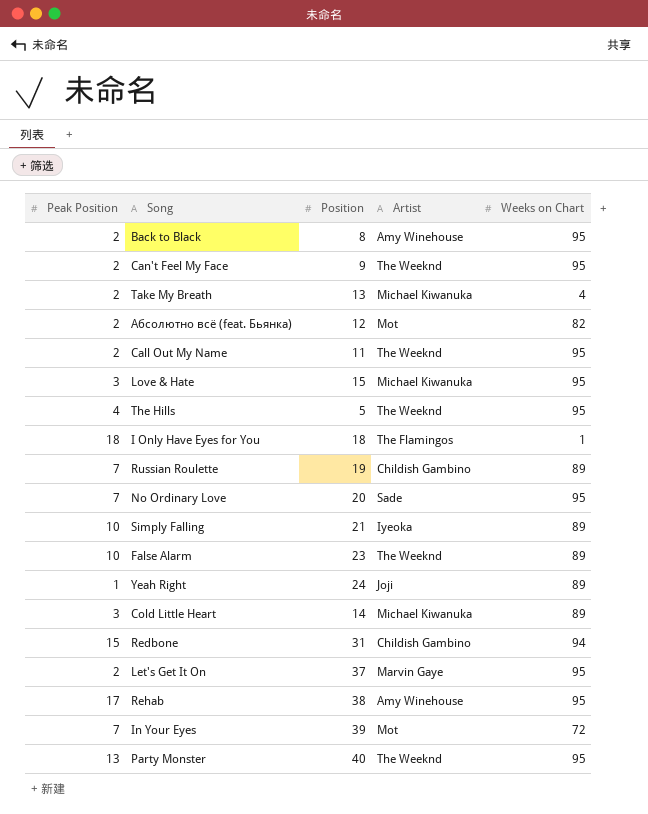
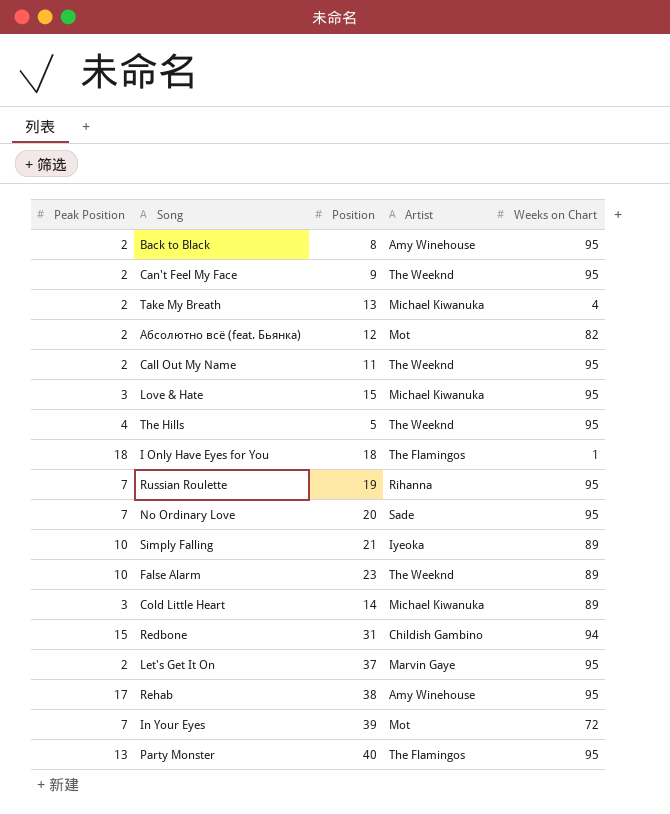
row Yeah Right: 1 | 24 | Joji | 89 -> none
Russian Roulette | Artist: Childish Gambino -> Rihanna
Russian Roulette | Weeks on Chart: 89 -> 95
Party Monster | Artist: The Weeknd -> The Flamingos

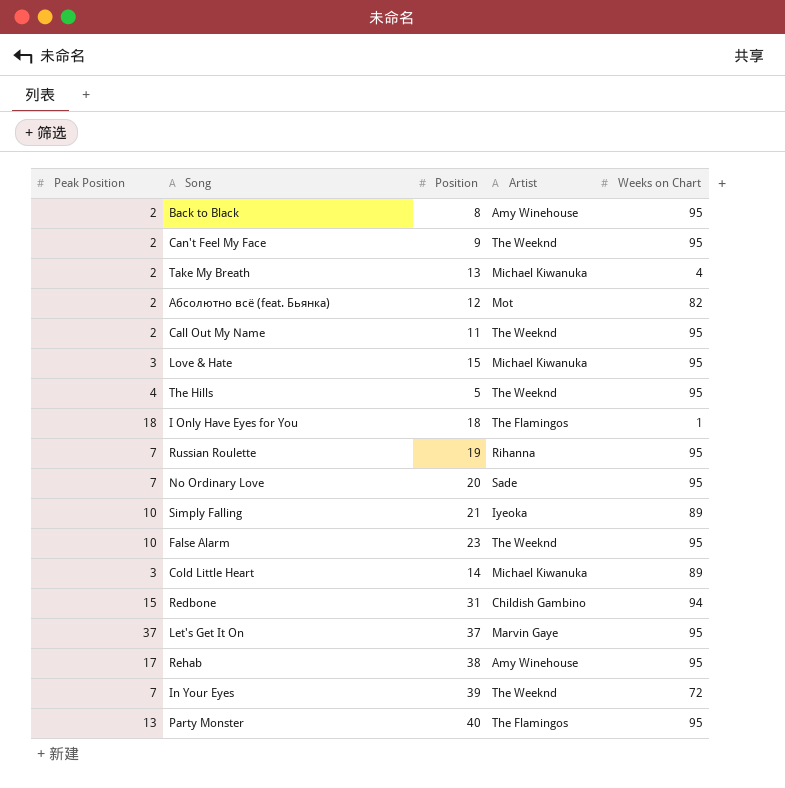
False Alarm | Weeks on Chart: 89 -> 95
Let's Get It On | Peak Position: 2 -> 37
In Your Eyes | Artist: Mot -> The Weeknd

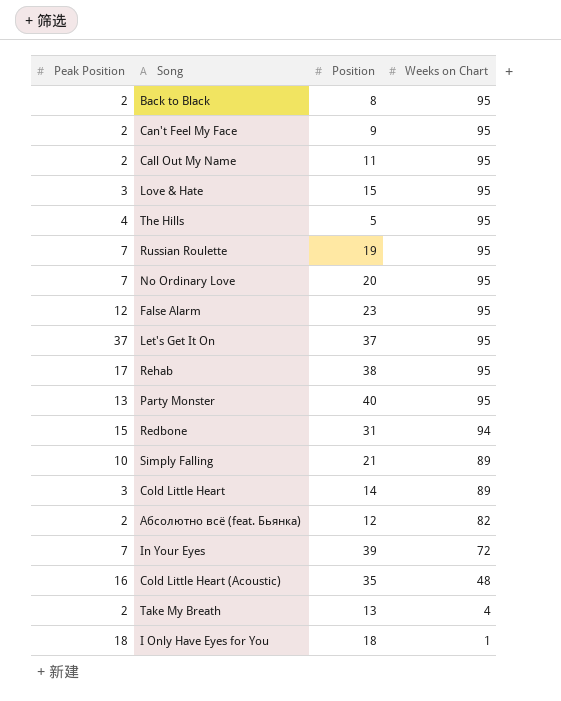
row order: none -> Weeks on Chart descending
column Artist | position: 4 -> none
False Alarm | Peak Position: 10 -> 12
row Cold Little Heart (Acoustic): none -> 16 | 35 | 48

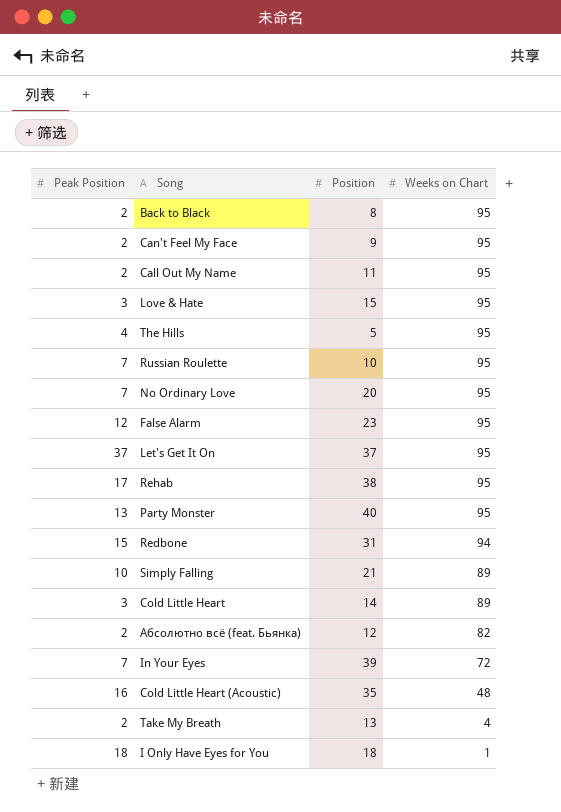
Russian Roulette | Position: 19 -> 10

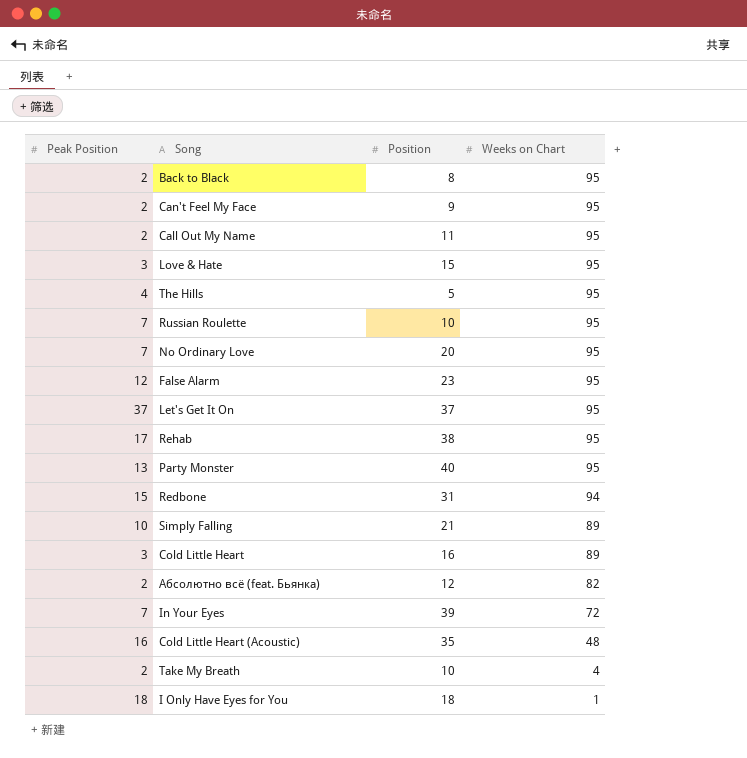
Cold Little Heart | Position: 14 -> 16
Take My Breath | Position: 13 -> 10

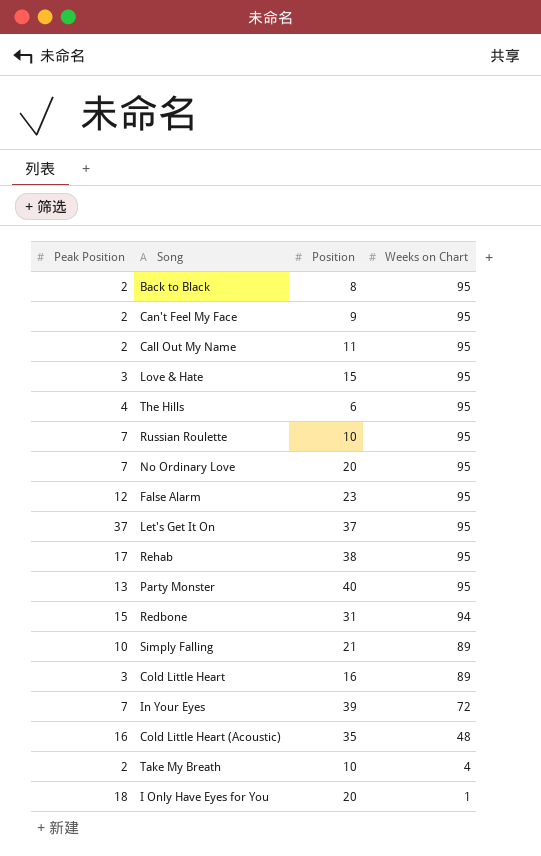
row Абсолютно всё (feat. Бьянка): 2 | 12 | 82 -> none
The Hills | Position: 5 -> 6
I Only Have Eyes for You | Position: 18 -> 20

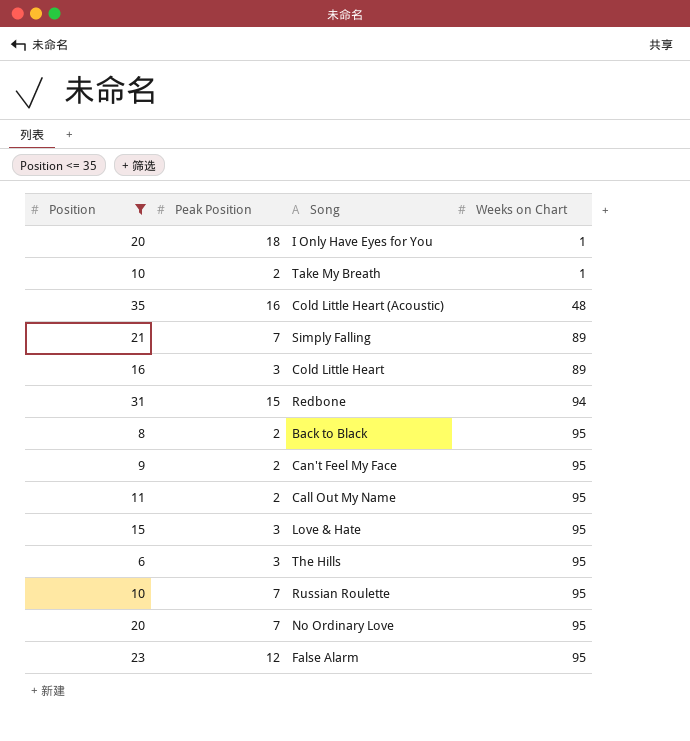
filter: none -> Position <= 35
row order: Weeks on Chart descending -> Weeks on Chart ascending
column Position | position: 3 -> 1
Take My Breath | Weeks on Chart: 4 -> 1
Simply Falling | Peak Position: 10 -> 7
The Hills | Peak Position: 4 -> 3

